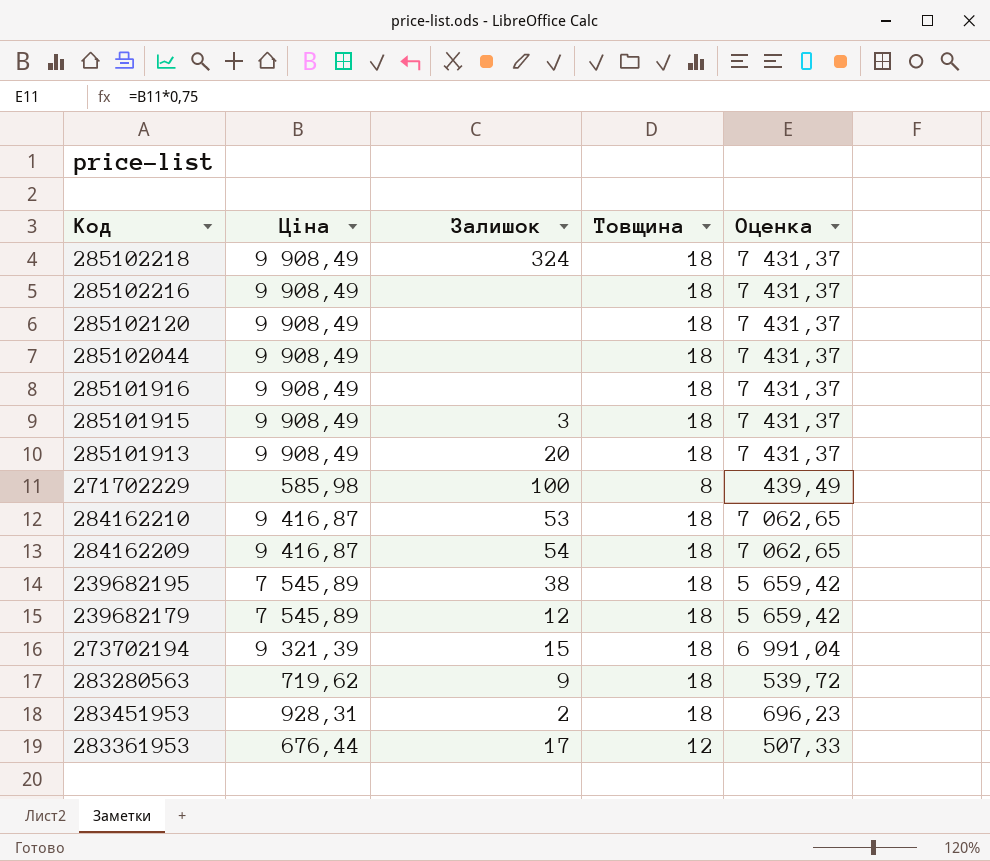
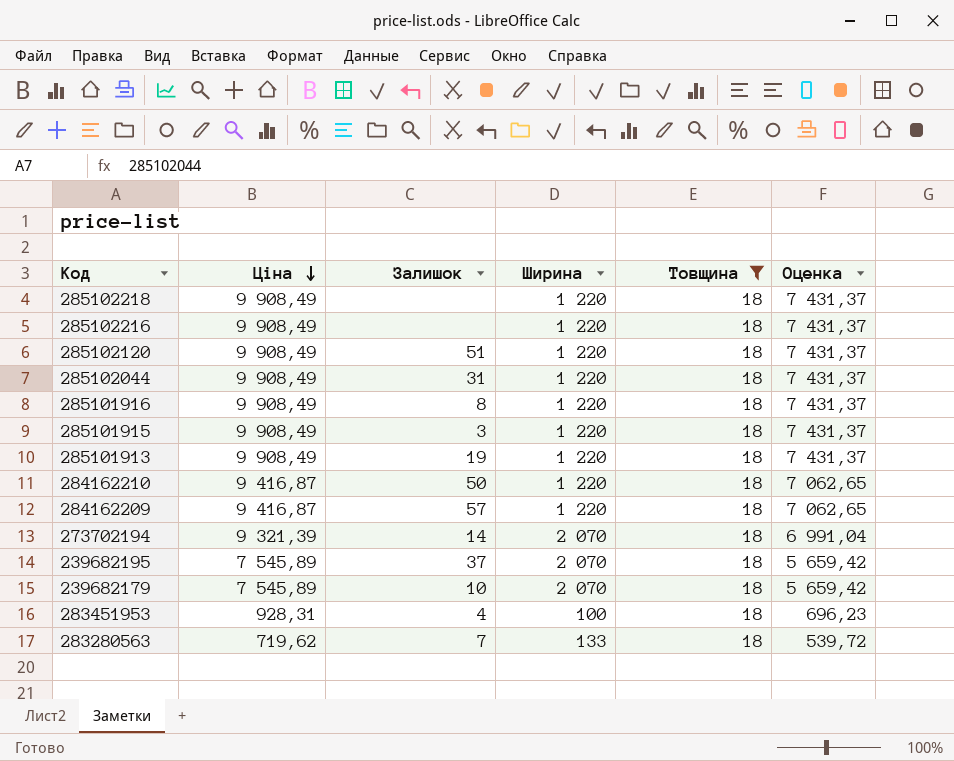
filter: none -> Товщина = 18
row order: none -> Ціна descending
column Ширина | position: none -> 4
285102218 | Залишок: 324 -> none
285102120 | Залишок: none -> 51
285102044 | Залишок: none -> 31
285101916 | Залишок: none -> 8
285101913 | Залишок: 20 -> 19
284162210 | Залишок: 53 -> 50
284162209 | Залишок: 54 -> 57
273702194 | Залишок: 15 -> 14
239682195 | Залишок: 38 -> 37
239682179 | Залишок: 12 -> 10
283451953 | Залишок: 2 -> 4
283280563 | Залишок: 9 -> 7

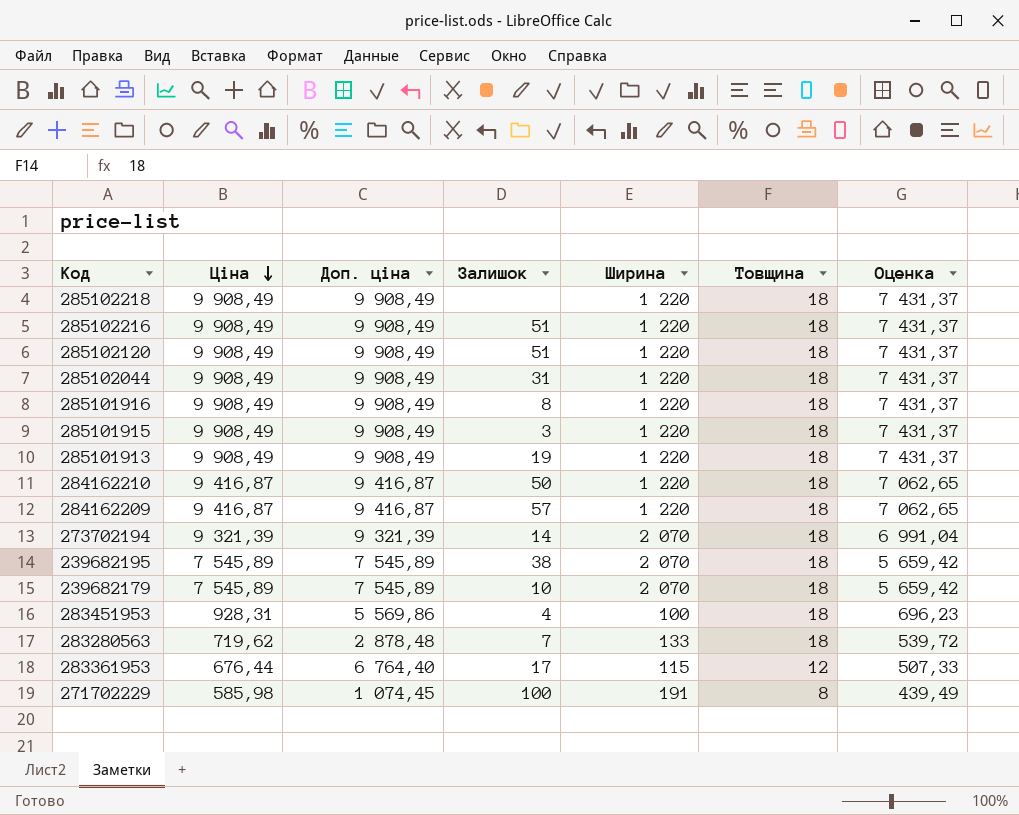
filter: Товщина = 18 -> none
column Доп. ціна | position: none -> 3
285102216 | Залишок: none -> 51
239682195 | Залишок: 37 -> 38

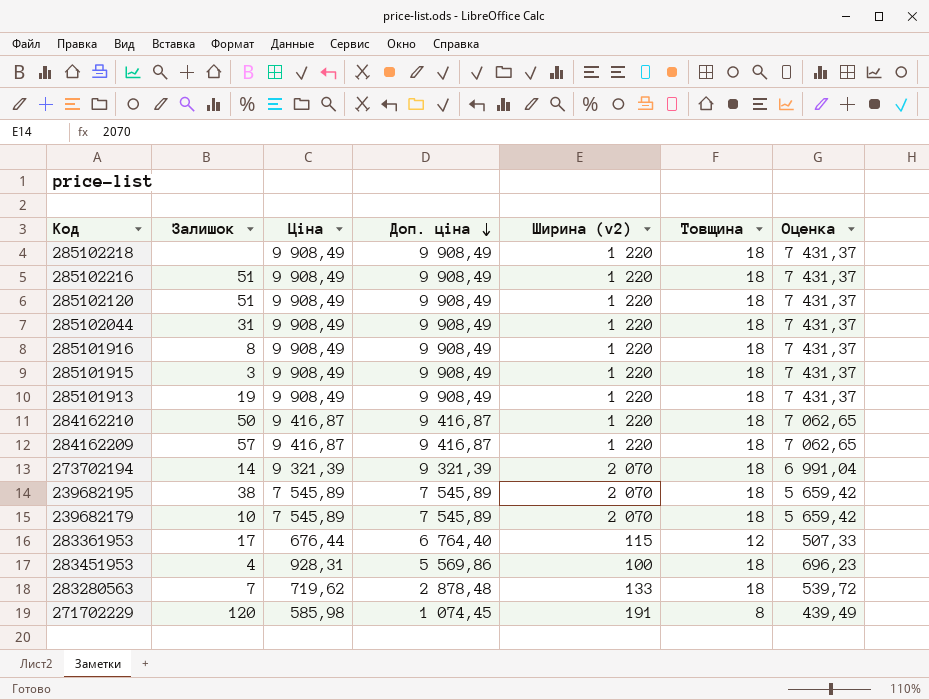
row order: Ціна descending -> Доп. ціна descending
column Залишок | position: 4 -> 2
column name: Ширина -> Ширина (v2)
271702229 | Залишок: 100 -> 120

